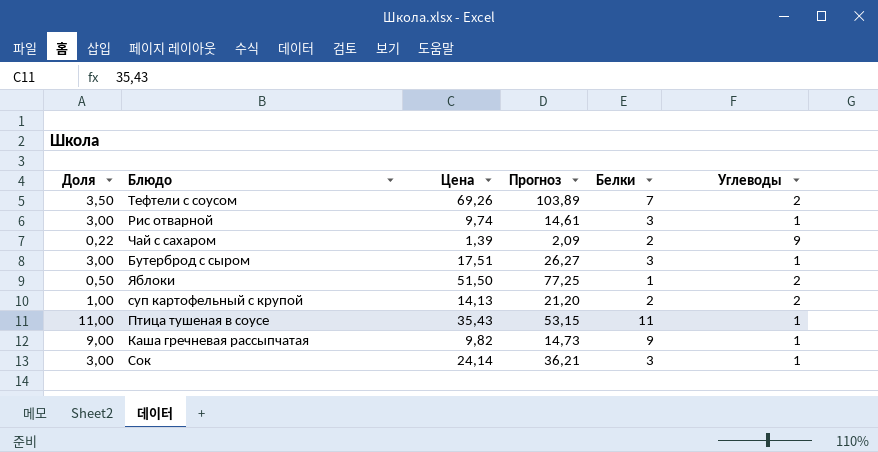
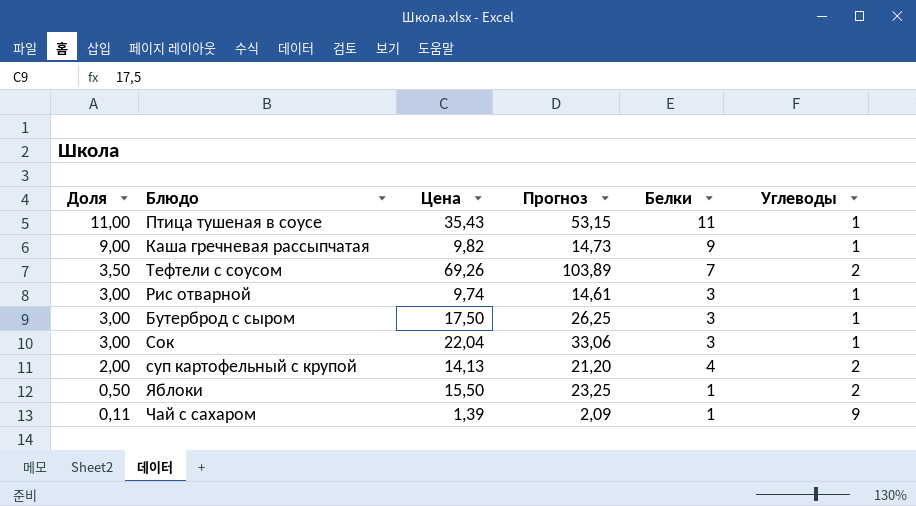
row order: none -> Доля descending
Бутерброд с сыром | Цена: 17,51 -> 17,50
Бутерброд с сыром | Прогноз: 26,27 -> 26,25
Сок | Цена: 24,14 -> 22,04
Сок | Прогноз: 36,21 -> 33,06
суп картофельный с крупой | Доля: 1,00 -> 2,00
суп картофельный с крупой | Белки: 2 -> 4
Яблоки | Цена: 51,50 -> 15,50
Яблоки | Прогноз: 77,25 -> 23,25
Чай с сахаром | Доля: 0,22 -> 0,11
Чай с сахаром | Белки: 2 -> 1

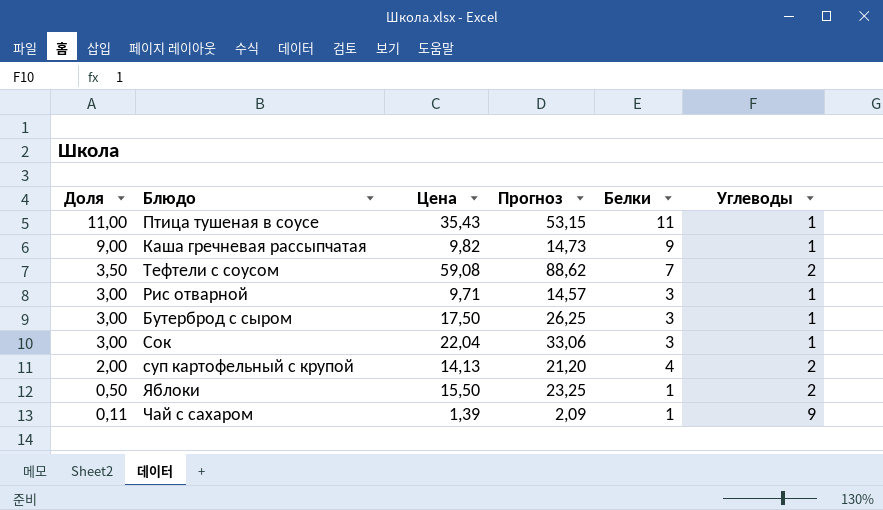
Тефтели с соусом | Цена: 69,26 -> 59,08
Тефтели с соусом | Прогноз: 103,89 -> 88,62
Рис отварной | Цена: 9,74 -> 9,71
Рис отварной | Прогноз: 14,61 -> 14,57

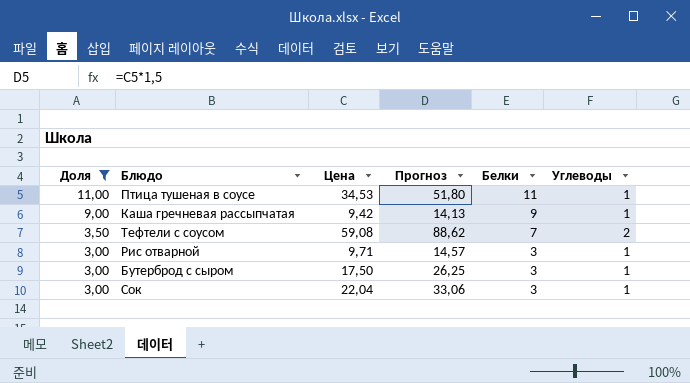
filter: none -> Доля >= 3,00
Птица тушеная в соусе | Цена: 35,43 -> 34,53
Птица тушеная в соусе | Прогноз: 53,15 -> 51,80
Каша гречневая рассыпчатая | Цена: 9,82 -> 9,42
Каша гречневая рассыпчатая | Прогноз: 14,73 -> 14,13

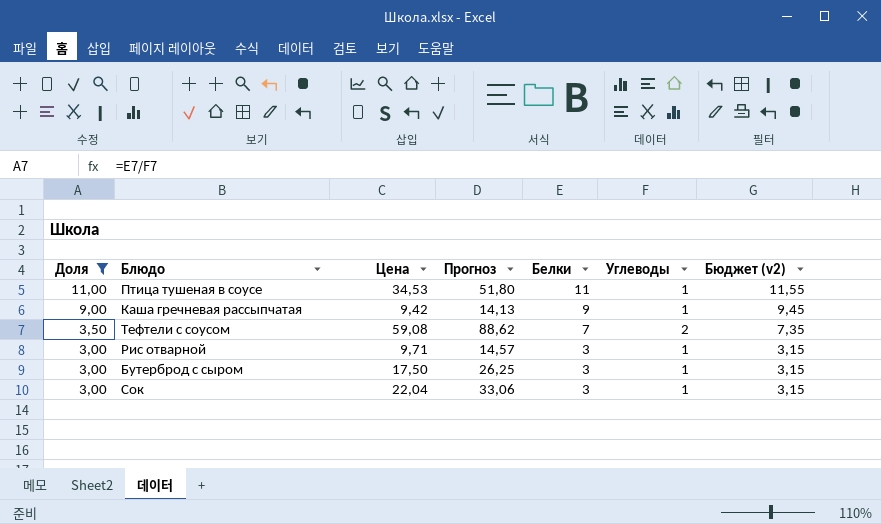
column Бюджет (v2) | formula: none -> [Белки] * 1,05

